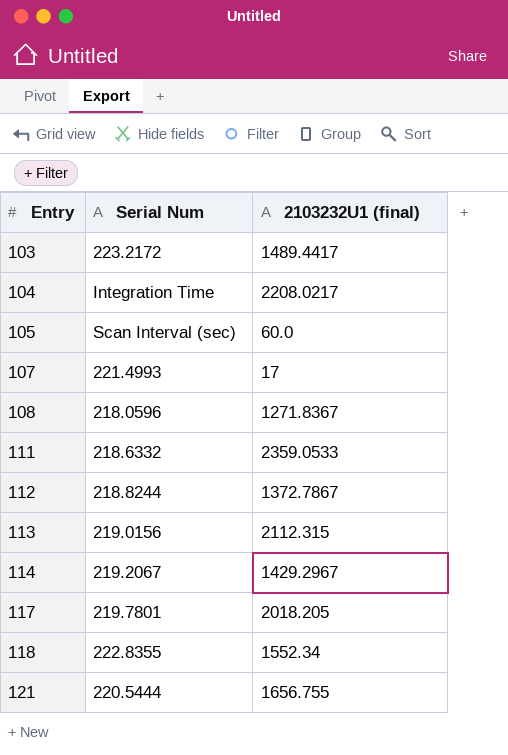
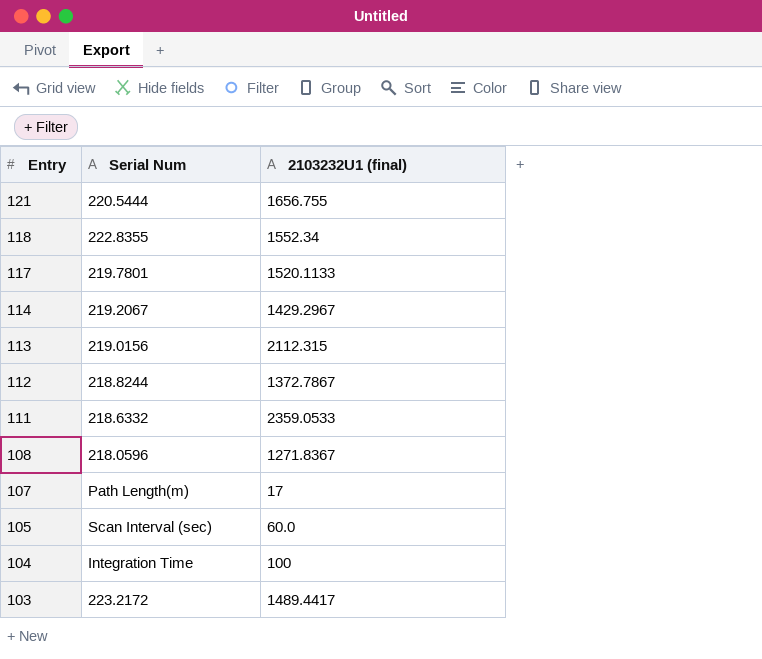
row order: Entry ascending -> Entry descending
117 | 2103232U1 (final): 2018.205 -> 1520.1133
107 | Serial Num: 221.4993 -> Path Length(m)
104 | 2103232U1 (final): 2208.0217 -> 100

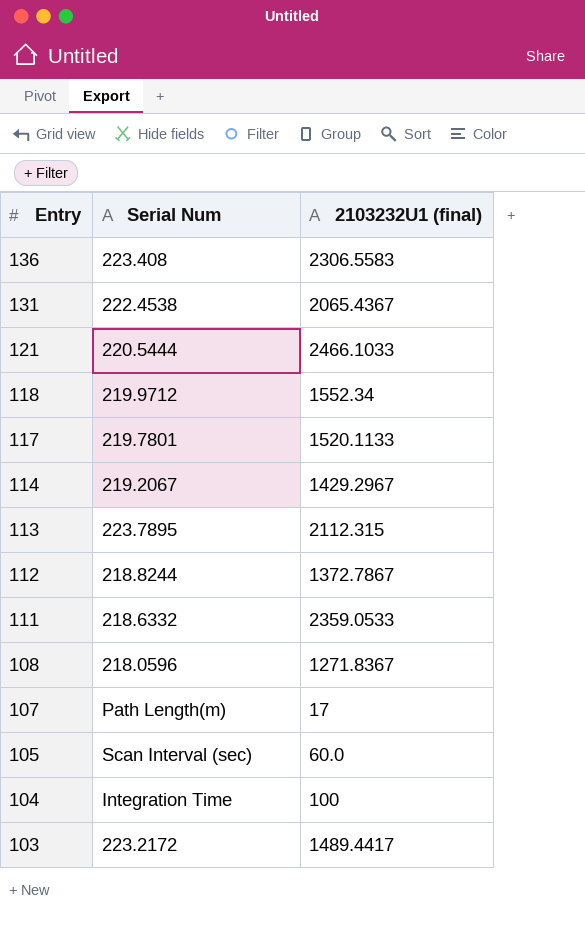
row 136: none -> 223.408 | 2306.5583
row 131: none -> 222.4538 | 2065.4367
121 | 2103232U1 (final): 1656.755 -> 2466.1033
118 | Serial Num: 222.8355 -> 219.9712
113 | Serial Num: 219.0156 -> 223.7895

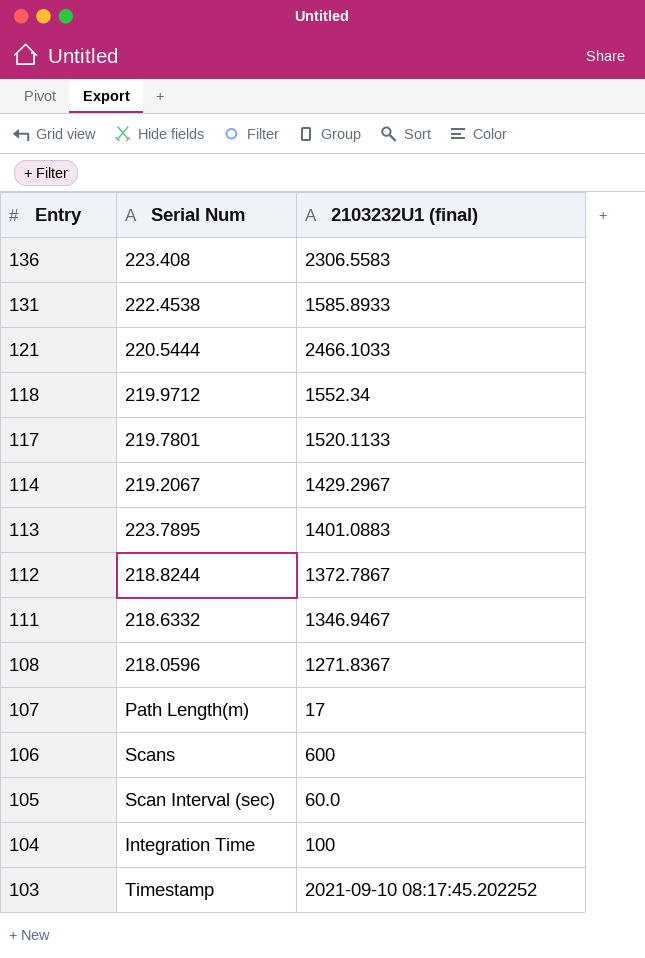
131 | 2103232U1 (final): 2065.4367 -> 1585.8933
113 | 2103232U1 (final): 2112.315 -> 1401.0883
111 | 2103232U1 (final): 2359.0533 -> 1346.9467
row 106: none -> Scans | 600
103 | Serial Num: 223.2172 -> Timestamp
103 | 2103232U1 (final): 1489.4417 -> 2021-09-10 08:17:45.202252

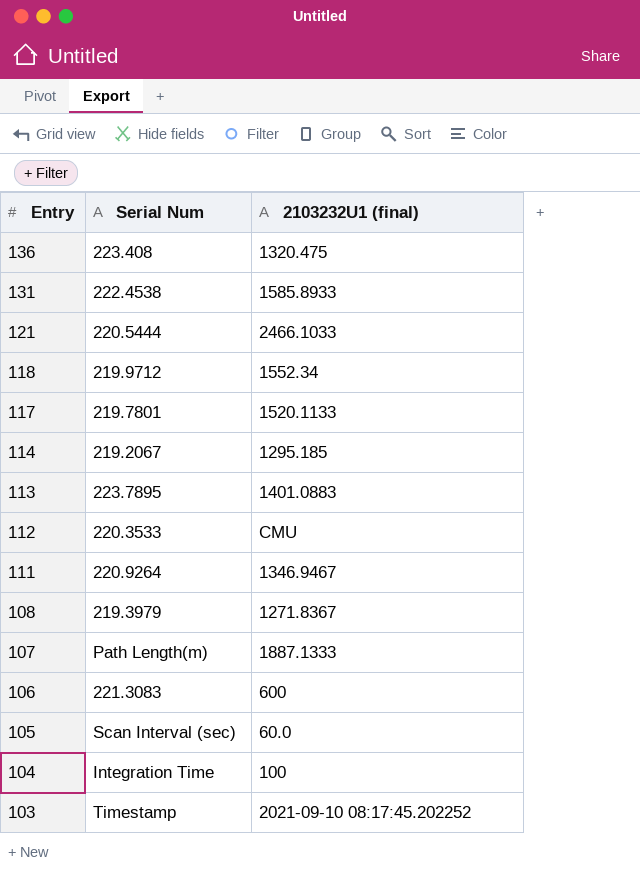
136 | 2103232U1 (final): 2306.5583 -> 1320.475
114 | 2103232U1 (final): 1429.2967 -> 1295.185
112 | Serial Num: 218.8244 -> 220.3533
112 | 2103232U1 (final): 1372.7867 -> CMU
111 | Serial Num: 218.6332 -> 220.9264
108 | Serial Num: 218.0596 -> 219.3979
107 | 2103232U1 (final): 17 -> 1887.1333
106 | Serial Num: Scans -> 221.3083

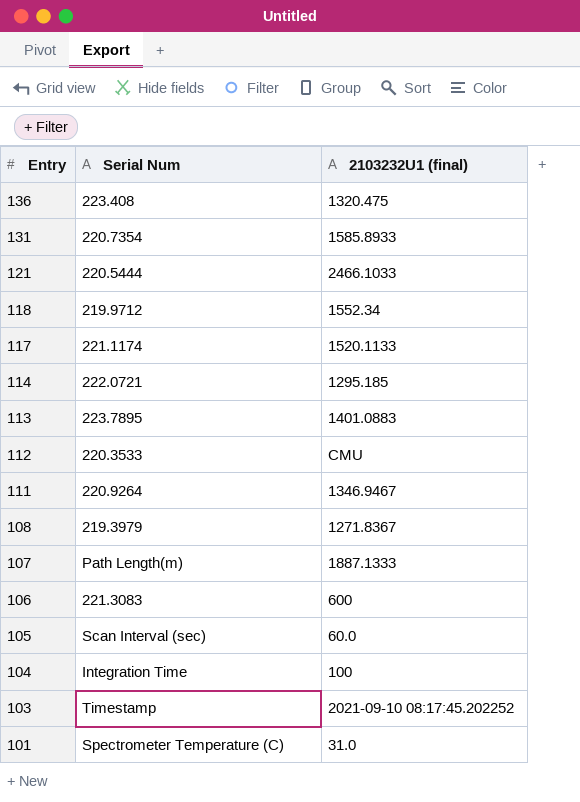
131 | Serial Num: 222.4538 -> 220.7354
117 | Serial Num: 219.7801 -> 221.1174
114 | Serial Num: 219.2067 -> 222.0721
row 101: none -> Spectrometer Temperature (C) | 31.0

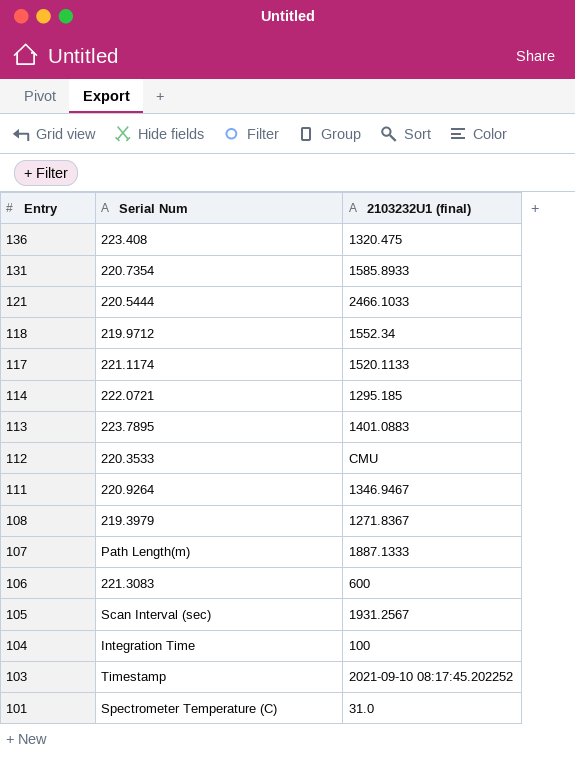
105 | 2103232U1 (final): 60.0 -> 1931.2567

